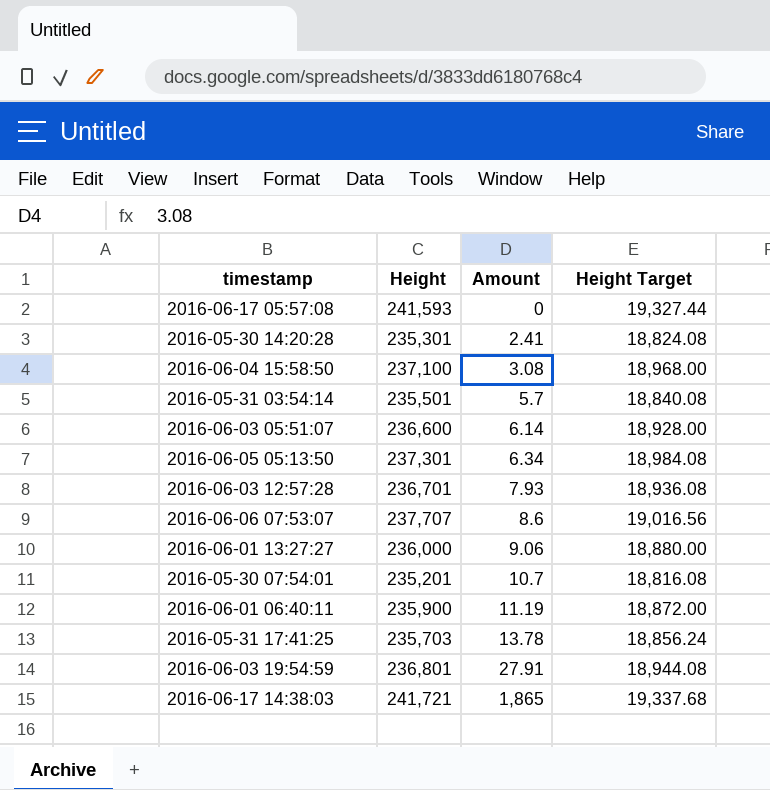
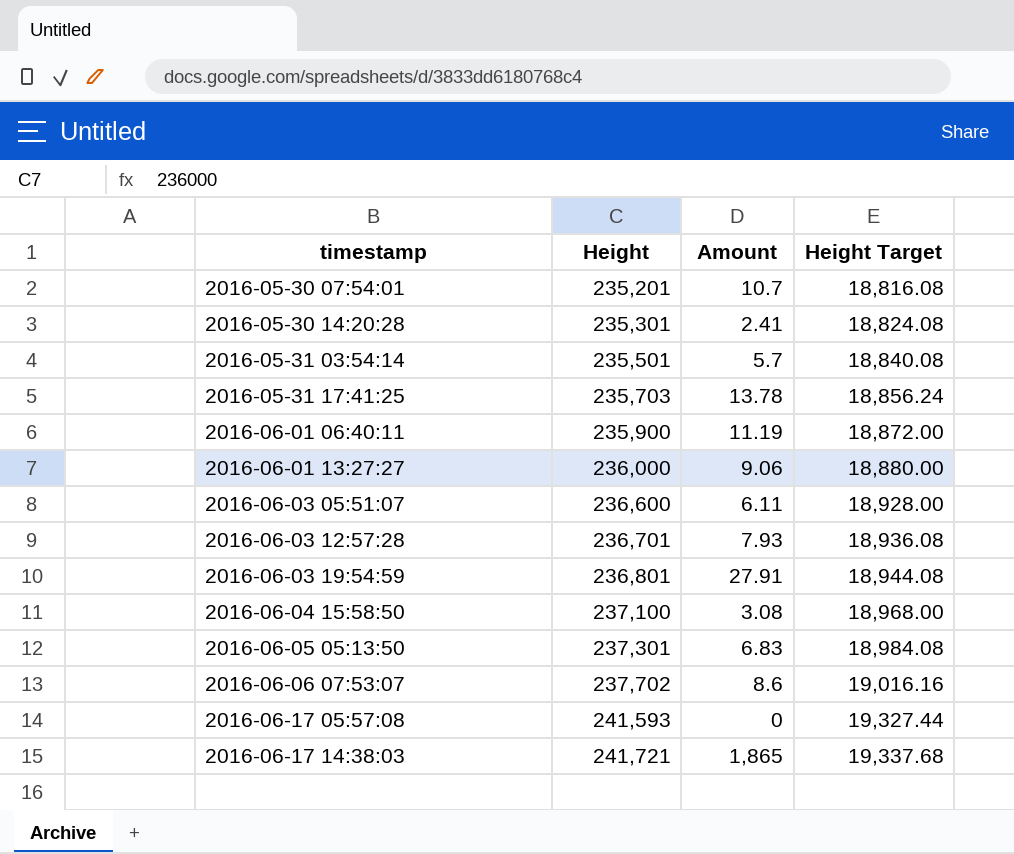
row order: Amount ascending -> timestamp ascending
2016-06-03 05:51:07 | Amount: 6.14 -> 6.11
2016-06-05 05:13:50 | Amount: 6.34 -> 6.83
2016-06-06 07:53:07 | Height: 237,707 -> 237,702
2016-06-06 07:53:07 | Height Target: 19,016.56 -> 19,016.16

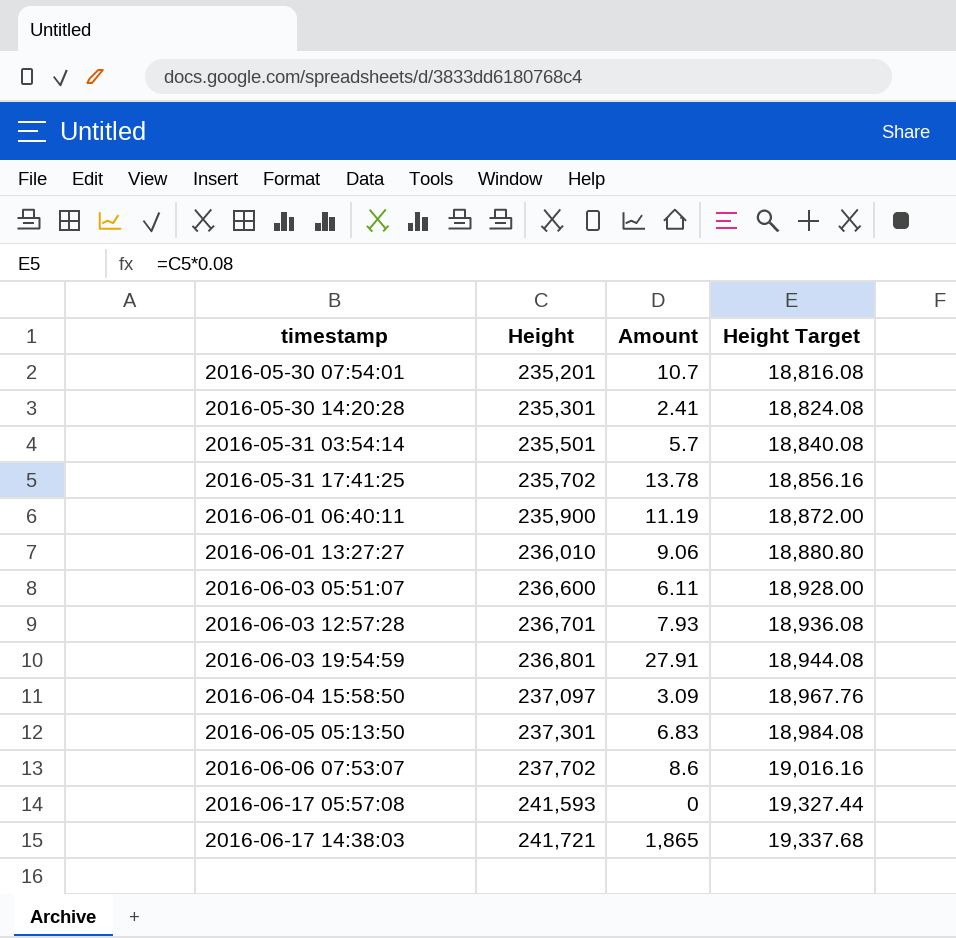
2016-05-31 17:41:25 | Height: 235,703 -> 235,702
2016-05-31 17:41:25 | Height Target: 18,856.24 -> 18,856.16
2016-06-01 13:27:27 | Height: 236,000 -> 236,010
2016-06-01 13:27:27 | Height Target: 18,880.00 -> 18,880.80
2016-06-04 15:58:50 | Height: 237,100 -> 237,097
2016-06-04 15:58:50 | Amount: 3.08 -> 3.09
2016-06-04 15:58:50 | Height Target: 18,968.00 -> 18,967.76

